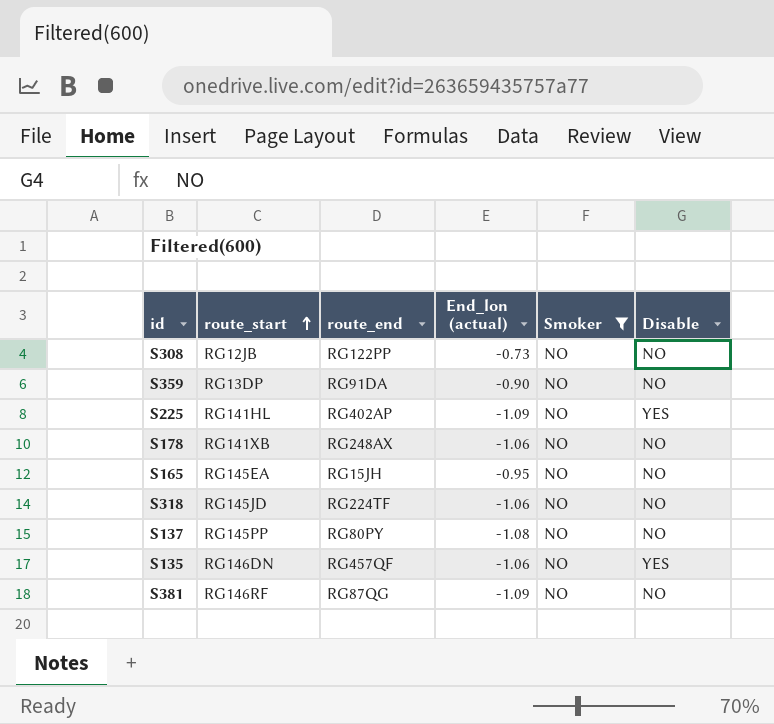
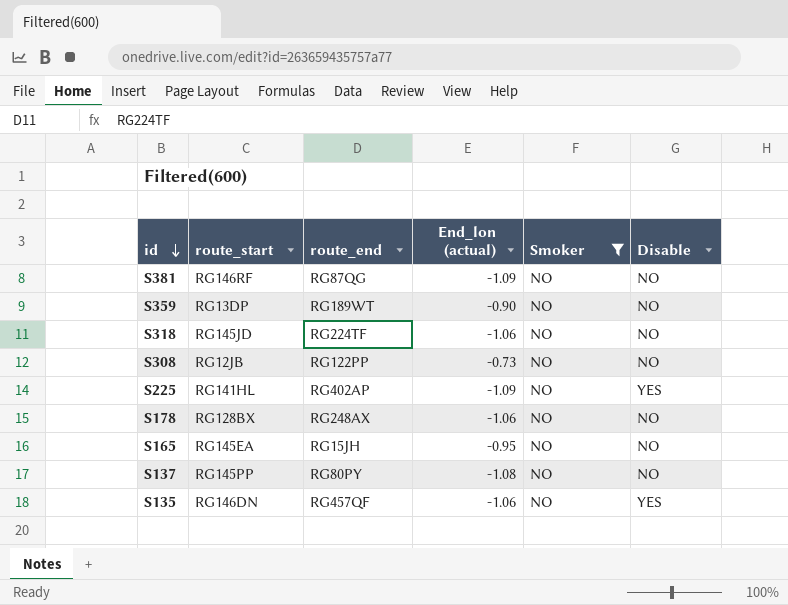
row order: route_start ascending -> id descending
S359 | route_end: RG91DA -> RG189WT
S178 | route_start: RG141XB -> RG128BX

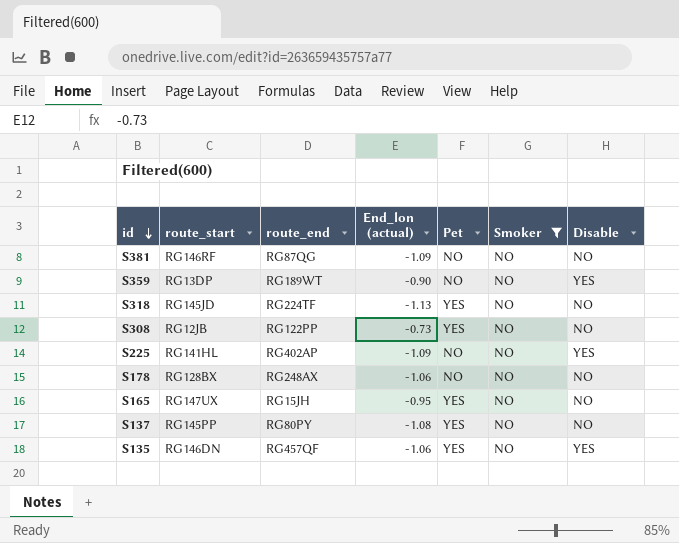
column Pet | position: none -> 5
S359 | Disable: NO -> YES
S318 | End_lon (actual): -1.06 -> -1.13
S165 | route_start: RG145EA -> RG147UX

